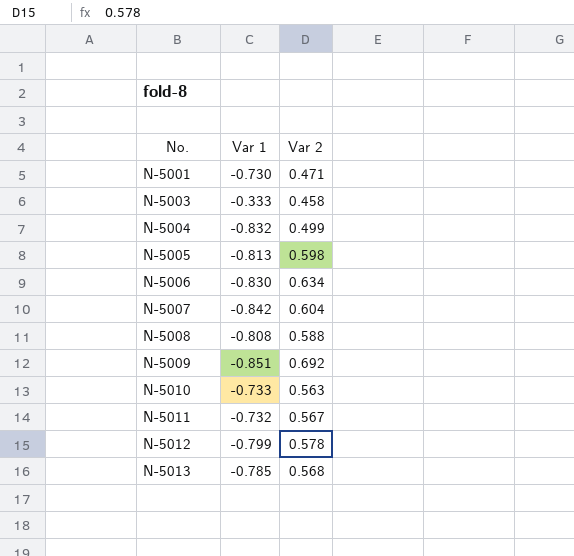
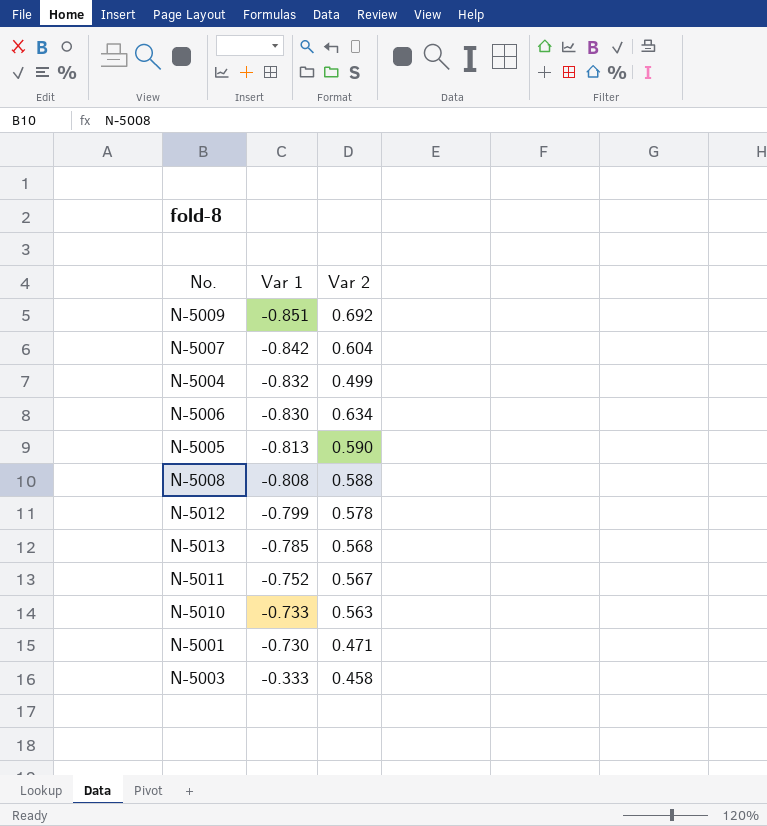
row order: No. ascending -> Var 1 ascending
N-5005 | Var 2: 0.598 -> 0.590
N-5011 | Var 1: -0.732 -> -0.752

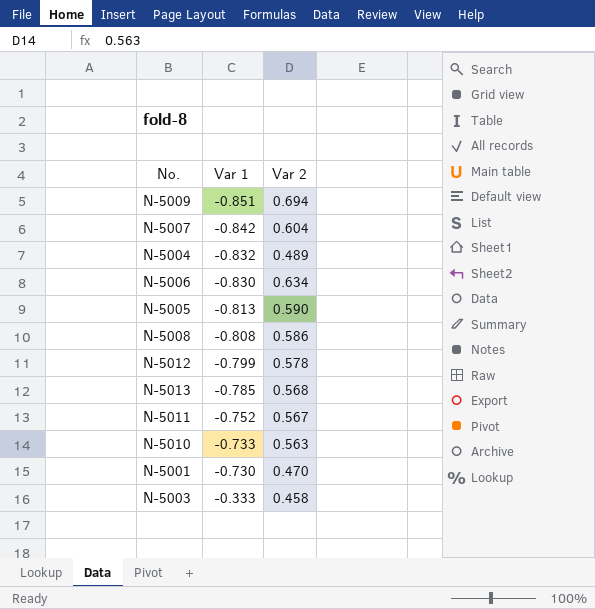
N-5009 | Var 2: 0.692 -> 0.694
N-5004 | Var 2: 0.499 -> 0.489
N-5008 | Var 2: 0.588 -> 0.586
N-5001 | Var 2: 0.471 -> 0.470

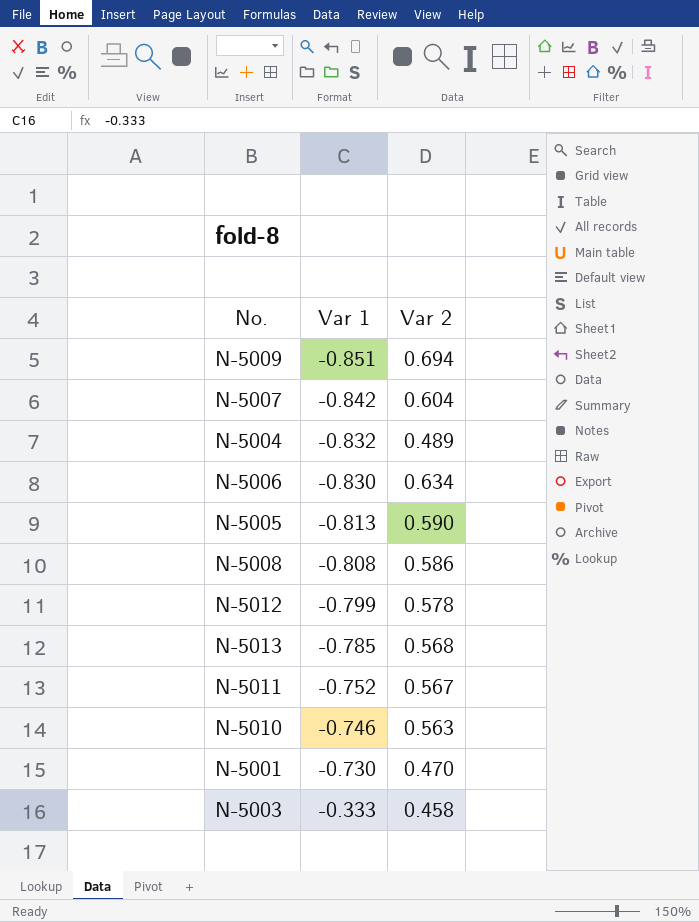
N-5010 | Var 1: -0.733 -> -0.746

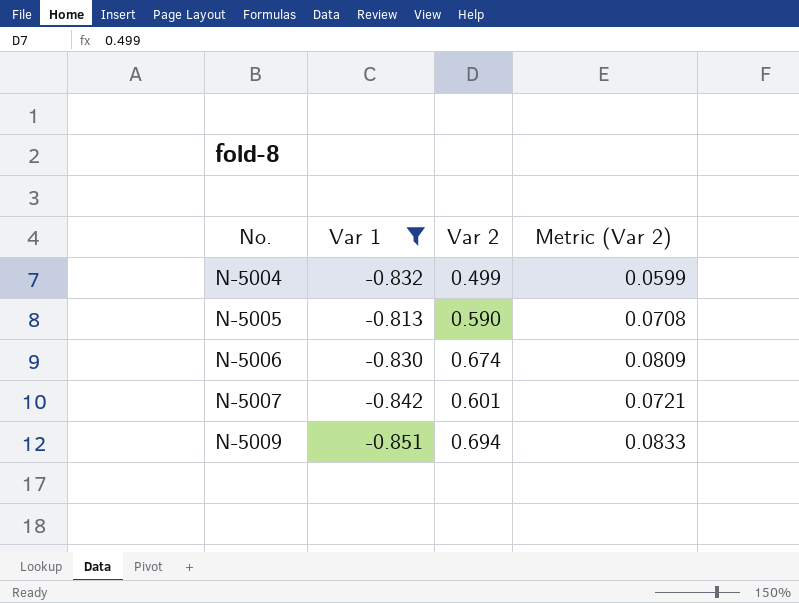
filter: none -> Var 1 <= -0.813
row order: Var 1 ascending -> No. ascending
column Metric (Var 2) | formula: none -> [Var 2] * 0.12
N-5004 | Var 2: 0.489 -> 0.499
N-5006 | Var 2: 0.634 -> 0.674
N-5007 | Var 2: 0.604 -> 0.601

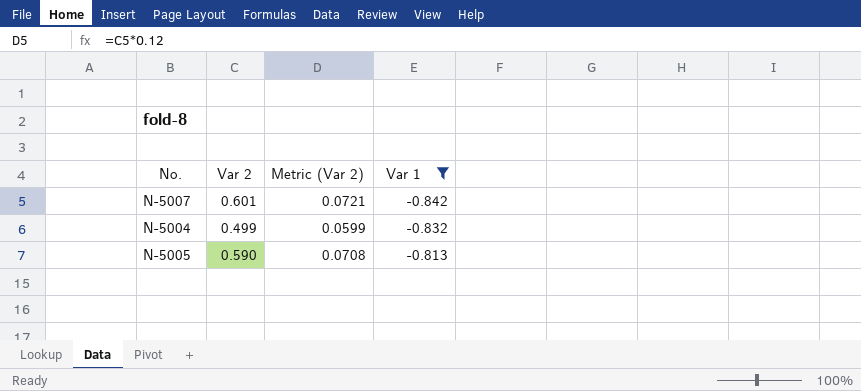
row order: No. ascending -> Var 1 ascending
column Var 1 | position: 2 -> 4
row N-5006: -0.830 | 0.674 | 0.0809 -> none
row N-5009: -0.851 | 0.694 | 0.0833 -> none

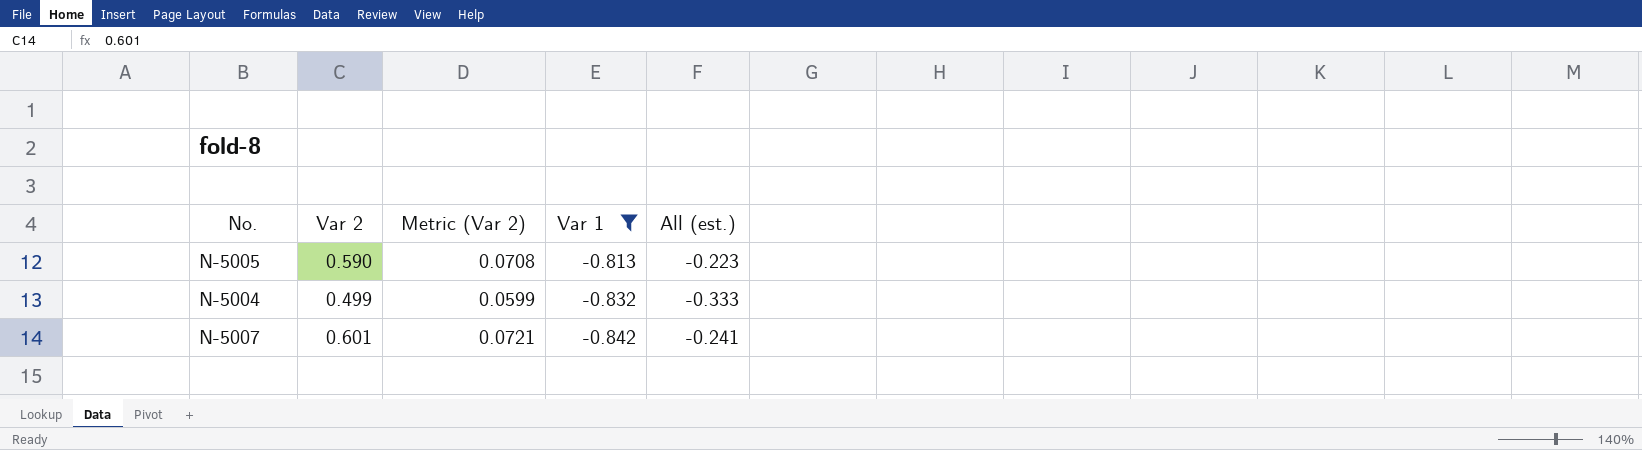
row order: Var 1 ascending -> Var 1 descending
column All (est.) | formula: none -> [Var 2] + [Var 1]

